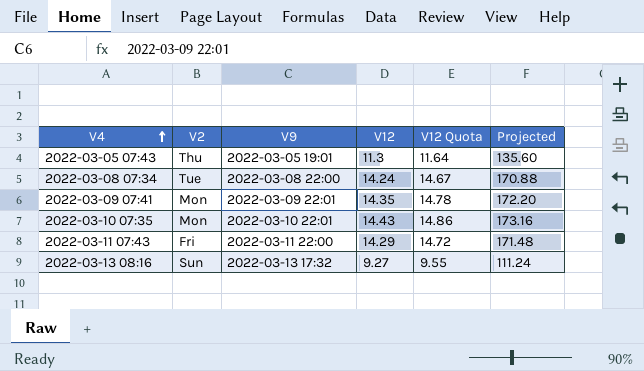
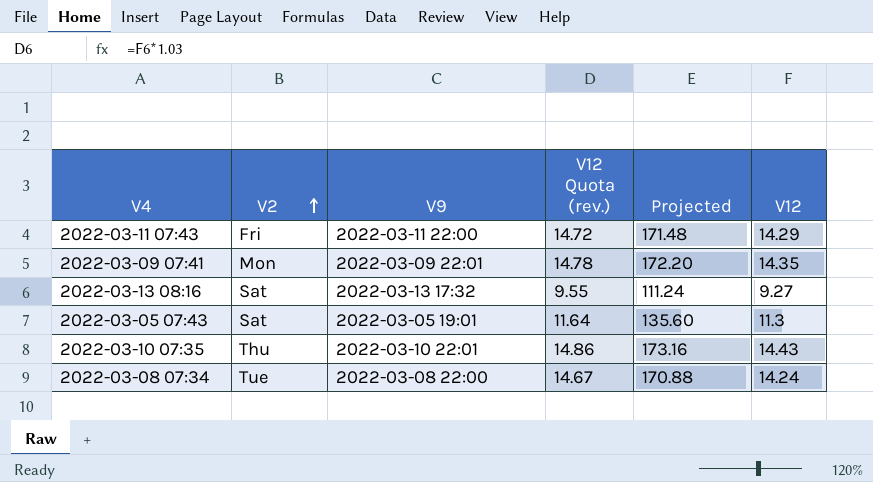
row order: V4 ascending -> V2 ascending
column name: V12 Quota -> V12 Quota (rev.)
column V12 | position: 4 -> 6
2022-03-13 08:16 | V2: Sun -> Sat
2022-03-05 07:43 | V2: Thu -> Sat
2022-03-10 07:35 | V2: Mon -> Thu

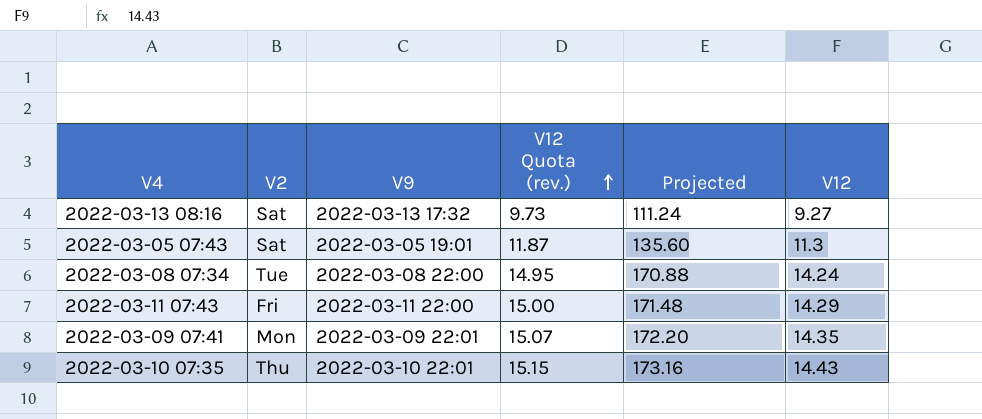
row order: V2 ascending -> V12 Quota (rev.) ascending
column V12 Quota (rev.) | formula: [V12] * 1.03 -> [V12] * 1.05

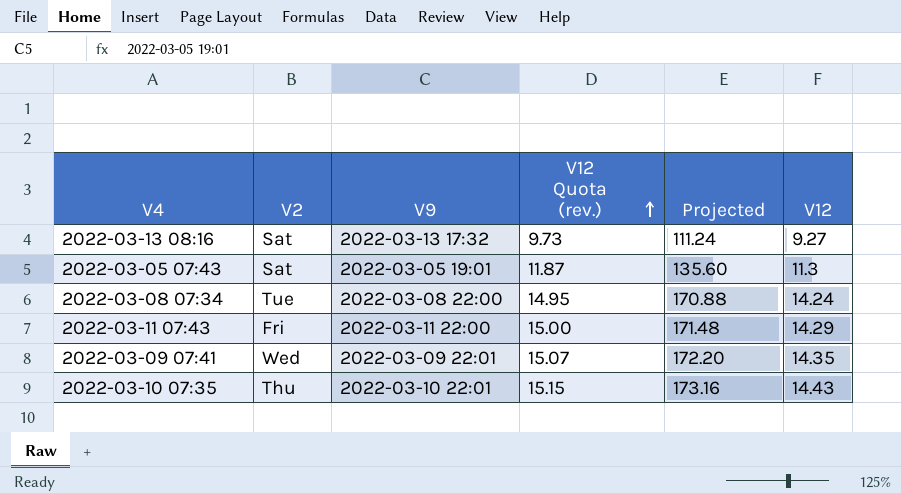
2022-03-09 07:41 | V2: Mon -> Wed

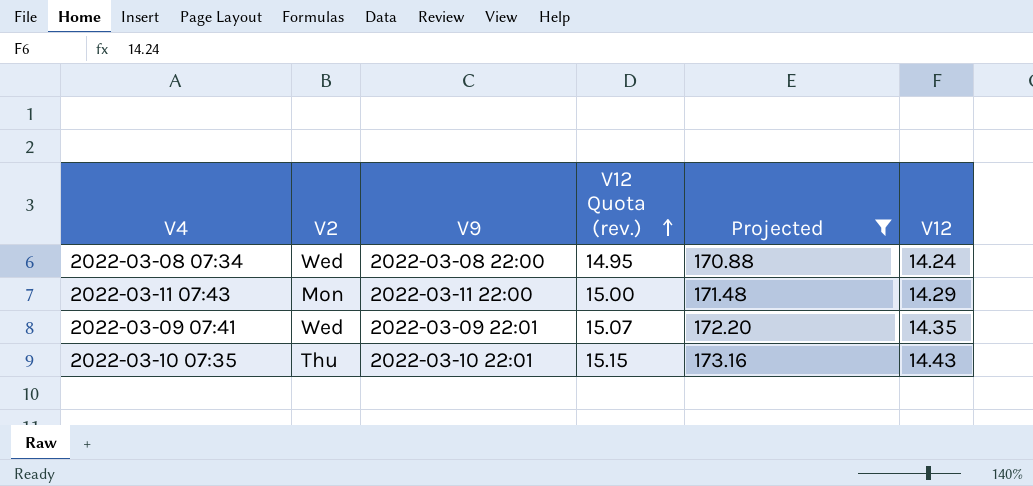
filter: none -> Projected >= 170.88
2022-03-08 07:34 | V2: Tue -> Wed
2022-03-11 07:43 | V2: Fri -> Mon

